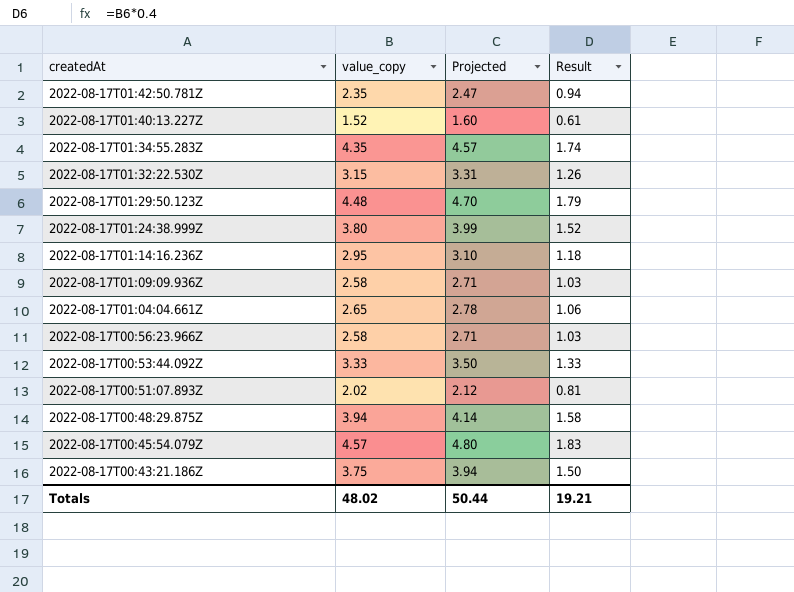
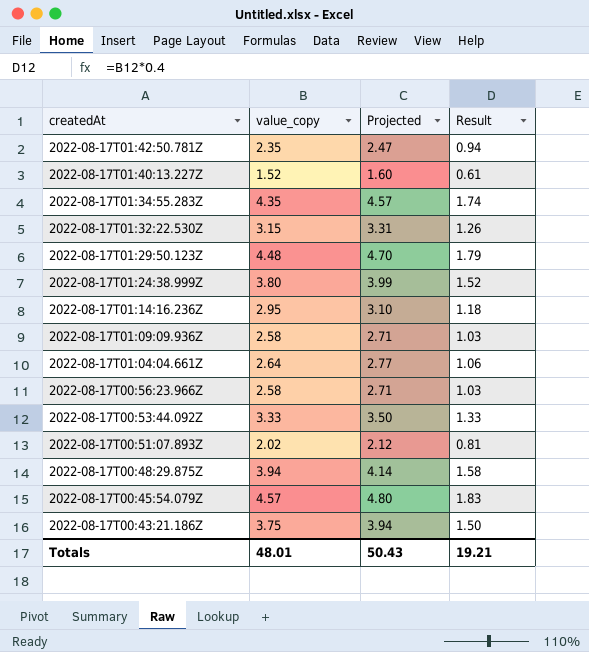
2022-08-17T01:04:04.661Z | value_copy: 2.65 -> 2.64
2022-08-17T01:04:04.661Z | Projected: 2.78 -> 2.77
Totals | value_copy: 48.02 -> 48.01
Totals | Projected: 50.44 -> 50.43

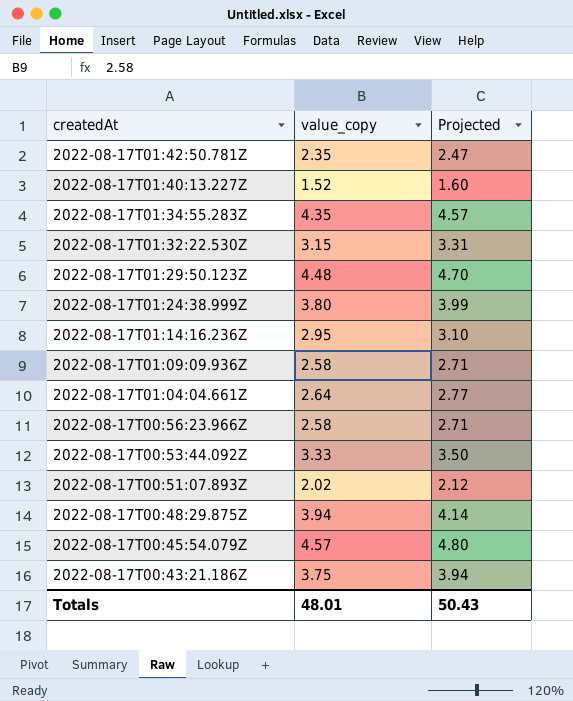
column Result | formula: [value_copy] * 0.4 -> none

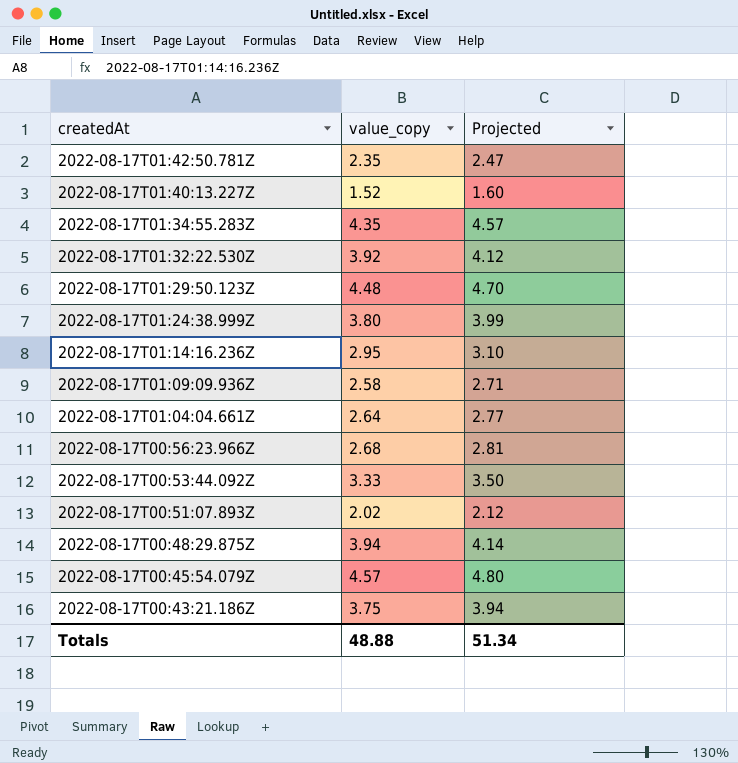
2022-08-17T01:32:22.530Z | value_copy: 3.15 -> 3.92
2022-08-17T01:32:22.530Z | Projected: 3.31 -> 4.12
2022-08-17T00:56:23.966Z | value_copy: 2.58 -> 2.68
2022-08-17T00:56:23.966Z | Projected: 2.71 -> 2.81
Totals | value_copy: 48.01 -> 48.88
Totals | Projected: 50.43 -> 51.34

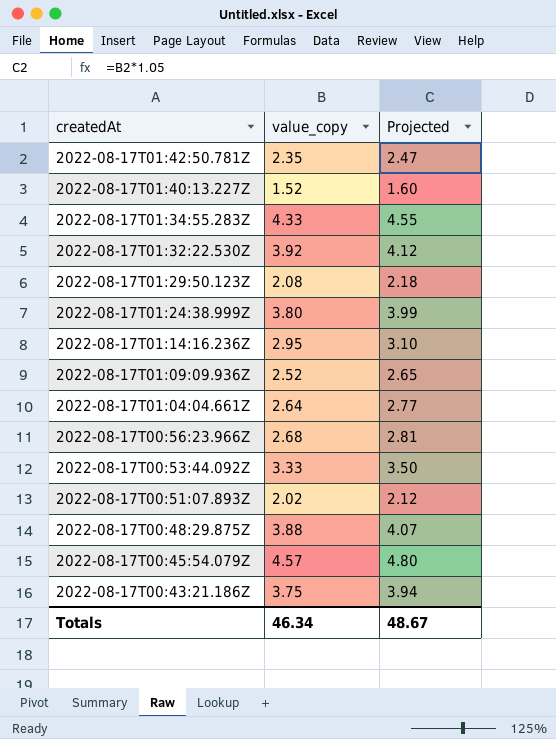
2022-08-17T01:34:55.283Z | value_copy: 4.35 -> 4.33
2022-08-17T01:34:55.283Z | Projected: 4.57 -> 4.55
2022-08-17T01:29:50.123Z | value_copy: 4.48 -> 2.08
2022-08-17T01:29:50.123Z | Projected: 4.70 -> 2.18
2022-08-17T01:09:09.936Z | value_copy: 2.58 -> 2.52
2022-08-17T01:09:09.936Z | Projected: 2.71 -> 2.65
2022-08-17T00:48:29.875Z | value_copy: 3.94 -> 3.88
2022-08-17T00:48:29.875Z | Projected: 4.14 -> 4.07
Totals | value_copy: 48.88 -> 46.34
Totals | Projected: 51.34 -> 48.67

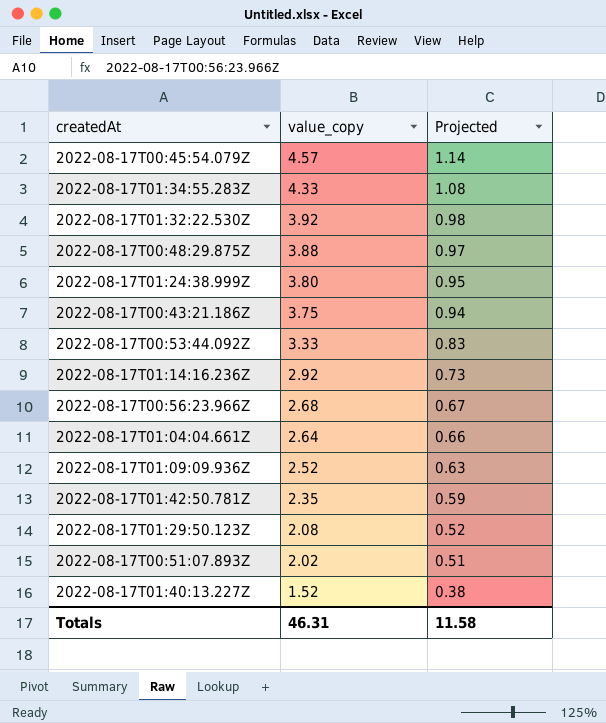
row order: createdAt descending -> value_copy descending
column Projected | formula: [value_copy] * 1.05 -> [value_copy] * 0.25
2022-08-17T01:14:16.236Z | value_copy: 2.95 -> 2.92
Totals | value_copy: 46.34 -> 46.31
Totals | Projected: 48.67 -> 11.58

